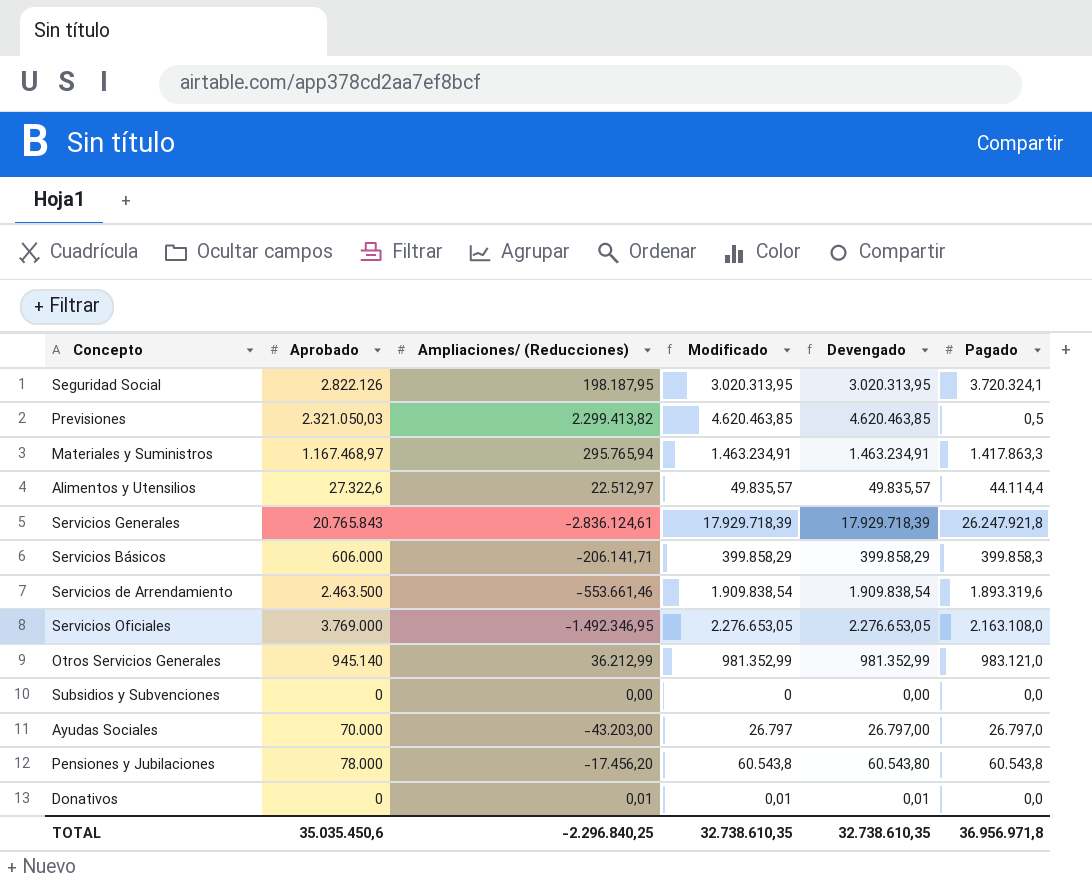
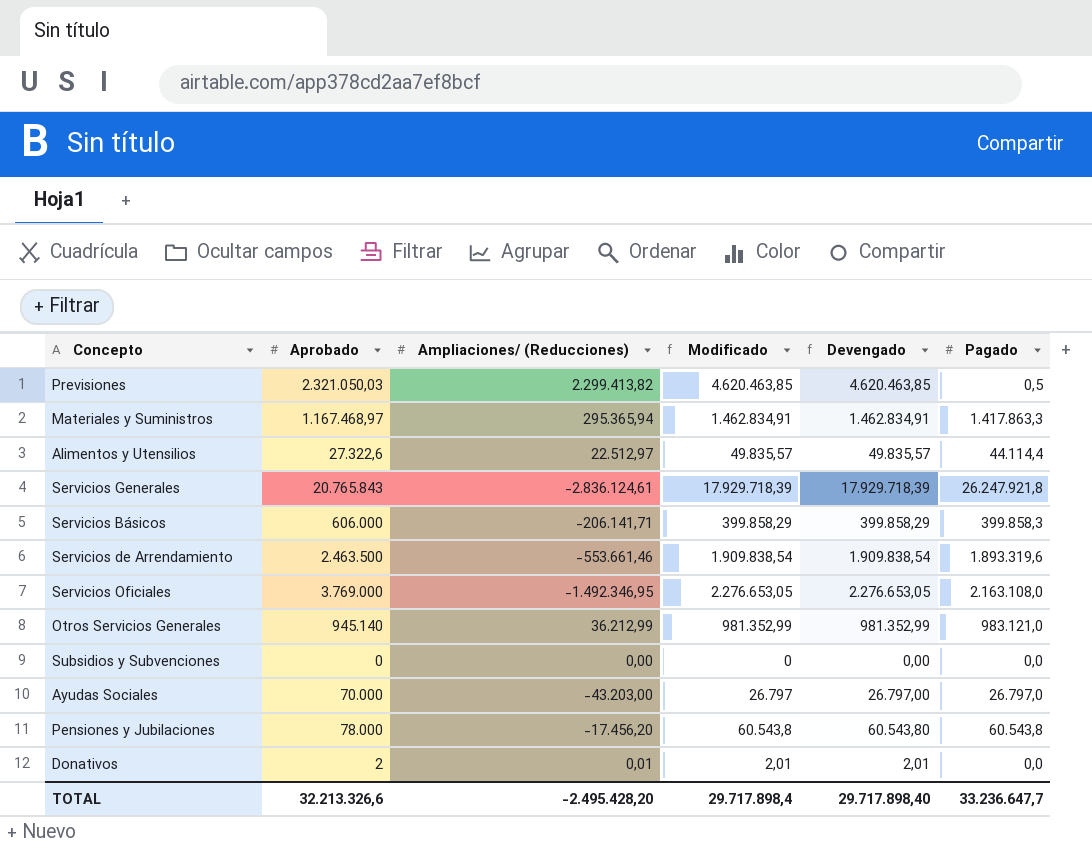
row Seguridad Social: 2.822.126 | 198.187,95 | 3.020.313,95 | 3.020.313,95 | 3.720.324,1 -> none
Materiales y Suministros | Ampliaciones/ (Reducciones): 295.765,94 -> 295.365,94
Materiales y Suministros | Modificado: 1.463.234,91 -> 1.462.834,91
Materiales y Suministros | Devengado: 1.463.234,91 -> 1.462.834,91
Donativos | Aprobado: 0 -> 2
Donativos | Modificado: 0,01 -> 2,01
Donativos | Devengado: 0,01 -> 2,01
TOTAL | Aprobado: 35.035.450,6 -> 32.213.326,6
TOTAL | Ampliaciones/ (Reducciones): -2.296.840,25 -> -2.495.428,20
TOTAL | Modificado: 32.738.610,35 -> 29.717.898,4
TOTAL | Devengado: 32.738.610,35 -> 29.717.898,40
TOTAL | Pagado: 36.956.971,8 -> 33.236.647,7

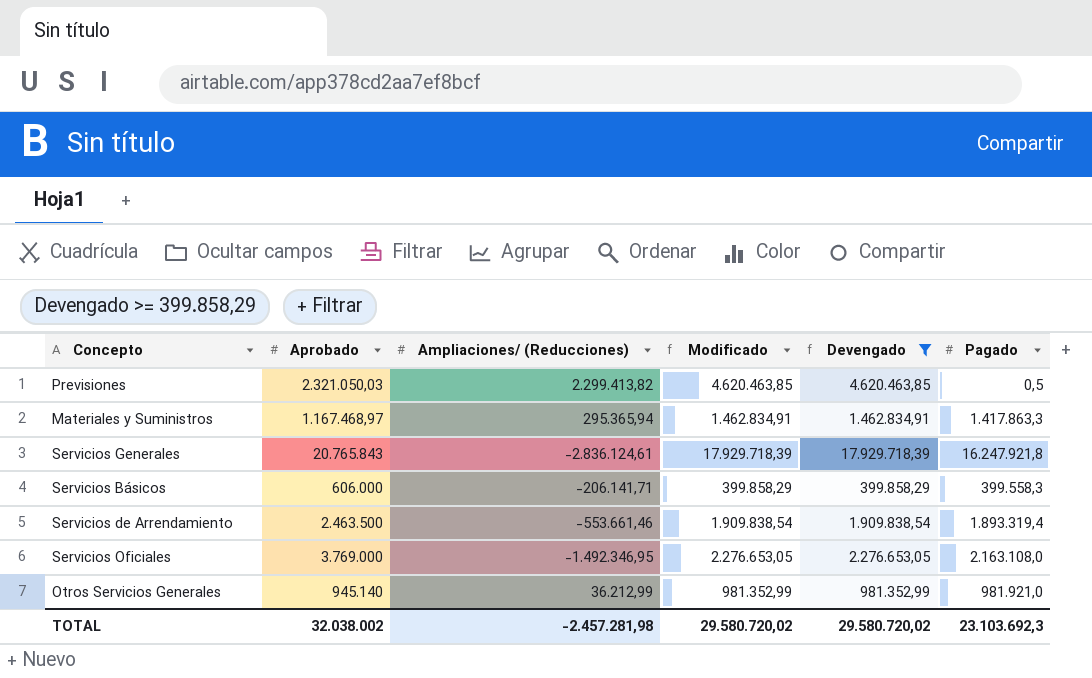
filter: none -> Devengado >= 399.858,29
Servicios Generales | Pagado: 26.247.921,8 -> 16.247.921,8
Servicios Básicos | Pagado: 399.858,3 -> 399.558,3
Servicios de Arrendamiento | Pagado: 1.893.319,6 -> 1.893.319,4
Otros Servicios Generales | Pagado: 983.121,0 -> 981.921,0
TOTAL | Aprobado: 32.213.326,6 -> 32.038.002
TOTAL | Ampliaciones/ (Reducciones): -2.495.428,20 -> -2.457.281,98
TOTAL | Modificado: 29.717.898,4 -> 29.580.720,02
TOTAL | Devengado: 29.717.898,40 -> 29.580.720,02
TOTAL | Pagado: 33.236.647,7 -> 23.103.692,3

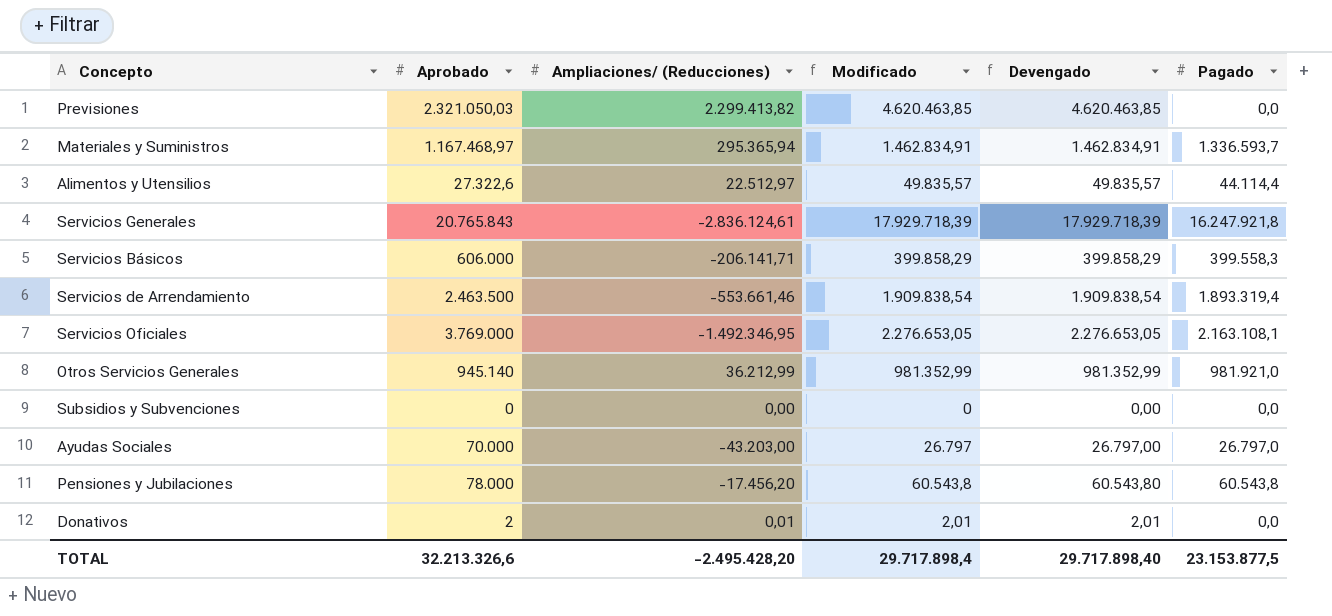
filter: Devengado >= 399.858,29 -> none
Previsiones | Pagado: 0,5 -> 0,0
Materiales y Suministros | Pagado: 1.417.863,3 -> 1.336.593,7
Servicios Oficiales | Pagado: 2.163.108,0 -> 2.163.108,1
TOTAL | Aprobado: 32.038.002 -> 32.213.326,6
TOTAL | Ampliaciones/ (Reducciones): -2.457.281,98 -> -2.495.428,20
TOTAL | Modificado: 29.580.720,02 -> 29.717.898,4
TOTAL | Devengado: 29.580.720,02 -> 29.717.898,40
TOTAL | Pagado: 23.103.692,3 -> 23.153.877,5

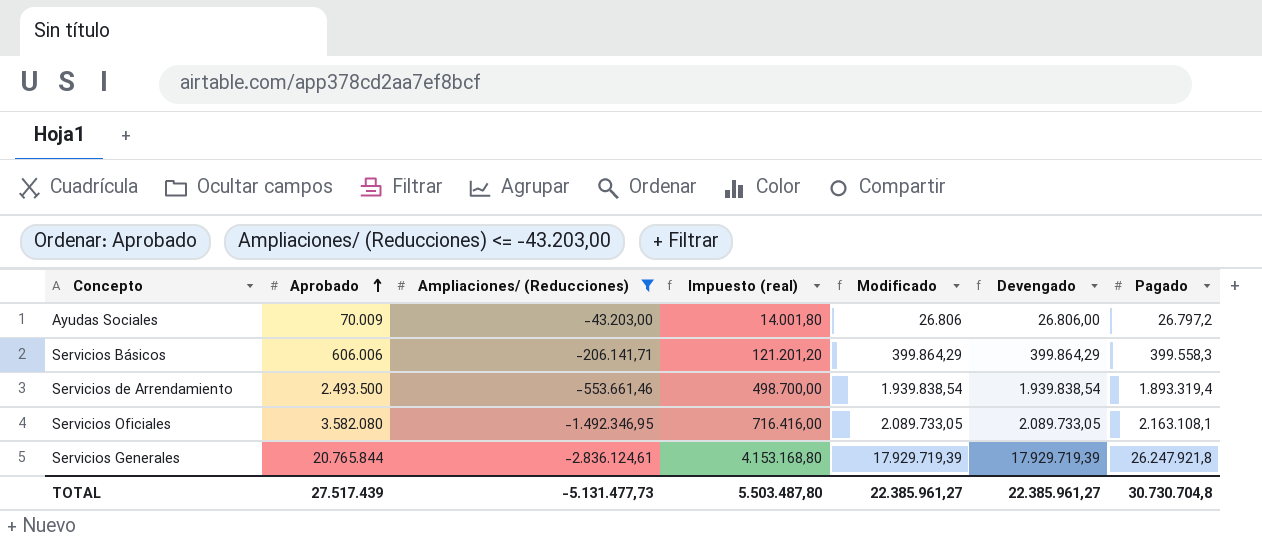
filter: none -> Ampliaciones/ (Reducciones) <= -43.203,00
row order: none -> Aprobado ascending
column Impuesto (real) | formula: none -> [Aprobado] * 0,2
Ayudas Sociales | Aprobado: 70.000 -> 70.009
Ayudas Sociales | Modificado: 26.797 -> 26.806
Ayudas Sociales | Devengado: 26.797,00 -> 26.806,00
Ayudas Sociales | Pagado: 26.797,0 -> 26.797,2
Servicios Básicos | Aprobado: 606.000 -> 606.006
Servicios Básicos | Modificado: 399.858,29 -> 399.864,29
Servicios Básicos | Devengado: 399.858,29 -> 399.864,29
Servicios de Arrendamiento | Aprobado: 2.463.500 -> 2.493.500
Servicios de Arrendamiento | Modificado: 1.909.838,54 -> 1.939.838,54
Servicios de Arrendamiento | Devengado: 1.909.838,54 -> 1.939.838,54
Servicios Oficiales | Aprobado: 3.769.000 -> 3.582.080
Servicios Oficiales | Modificado: 2.276.653,05 -> 2.089.733,05
Servicios Oficiales | Devengado: 2.276.653,05 -> 2.089.733,05
Servicios Generales | Aprobado: 20.765.843 -> 20.765.844
Servicios Generales | Modificado: 17.929.718,39 -> 17.929.719,39
Servicios Generales | Devengado: 17.929.718,39 -> 17.929.719,39
Servicios Generales | Pagado: 16.247.921,8 -> 26.247.921,8
TOTAL | Aprobado: 32.213.326,6 -> 27.517.439
TOTAL | Ampliaciones/ (Reducciones): -2.495.428,20 -> -5.131.477,73
TOTAL | Modificado: 29.717.898,4 -> 22.385.961,27
TOTAL | Devengado: 29.717.898,40 -> 22.385.961,27
TOTAL | Pagado: 23.153.877,5 -> 30.730.704,8

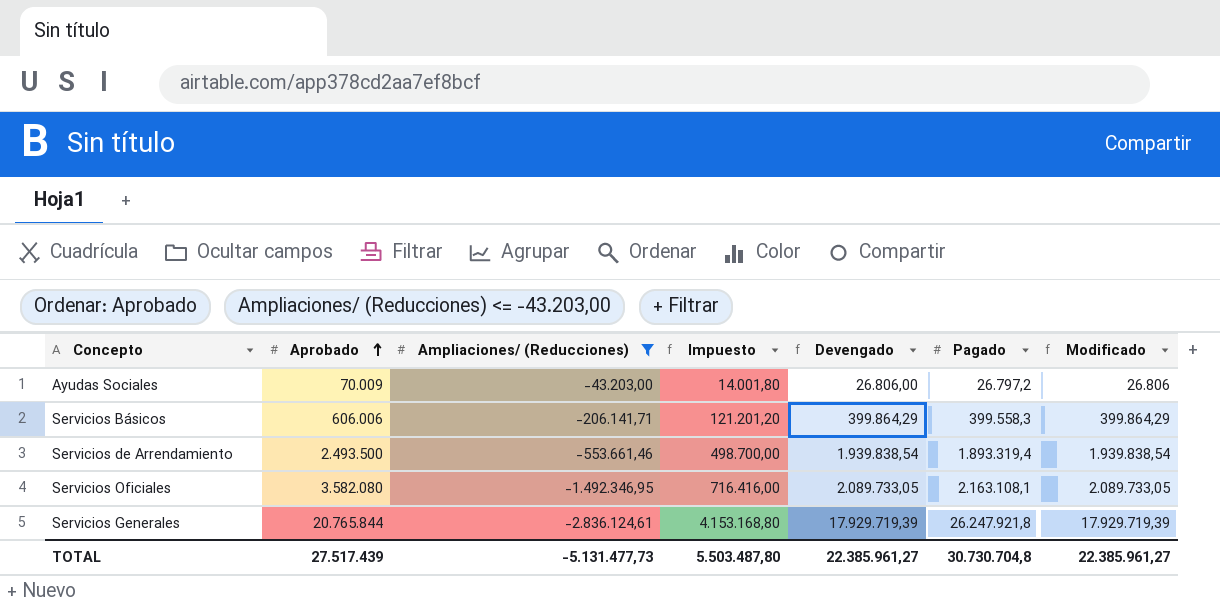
column name: Impuesto (real) -> Impuesto
column Modificado | position: 5 -> 7

